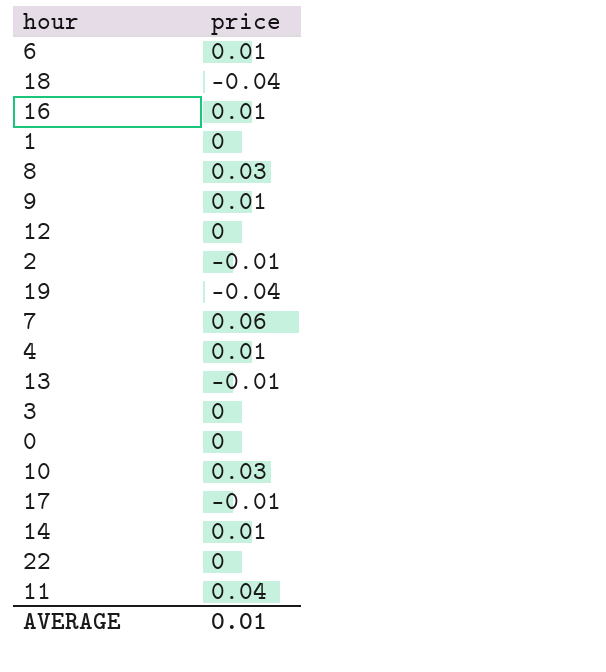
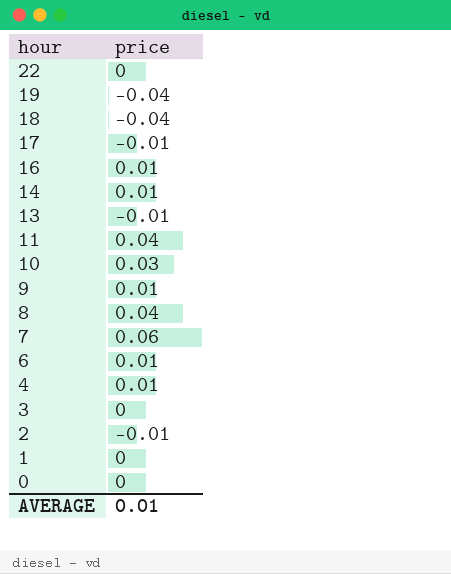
row order: none -> hour descending
row 12: 0 -> none
8 | price: 0.03 -> 0.04

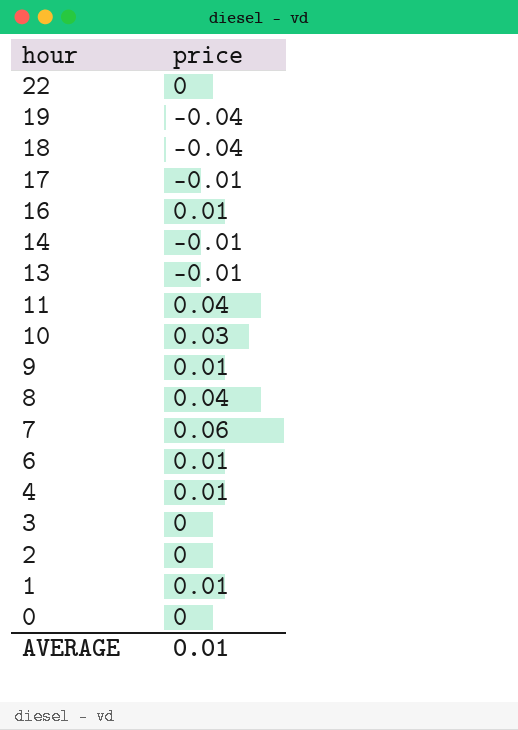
14 | price: 0.01 -> -0.01
2 | price: -0.01 -> 0
1 | price: 0 -> 0.01

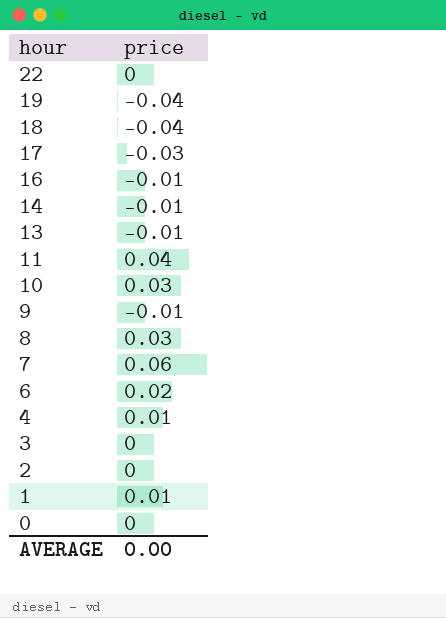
17 | price: -0.01 -> -0.03
16 | price: 0.01 -> -0.01
9 | price: 0.01 -> -0.01
8 | price: 0.04 -> 0.03
6 | price: 0.01 -> 0.02
AVERAGE | price: 0.01 -> 0.00

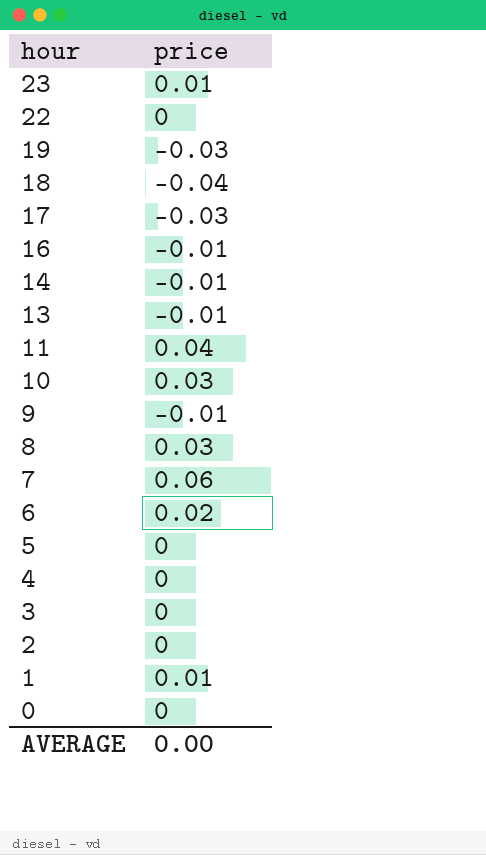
row 23: none -> 0.01
19 | price: -0.04 -> -0.03
row 5: none -> 0
4 | price: 0.01 -> 0

